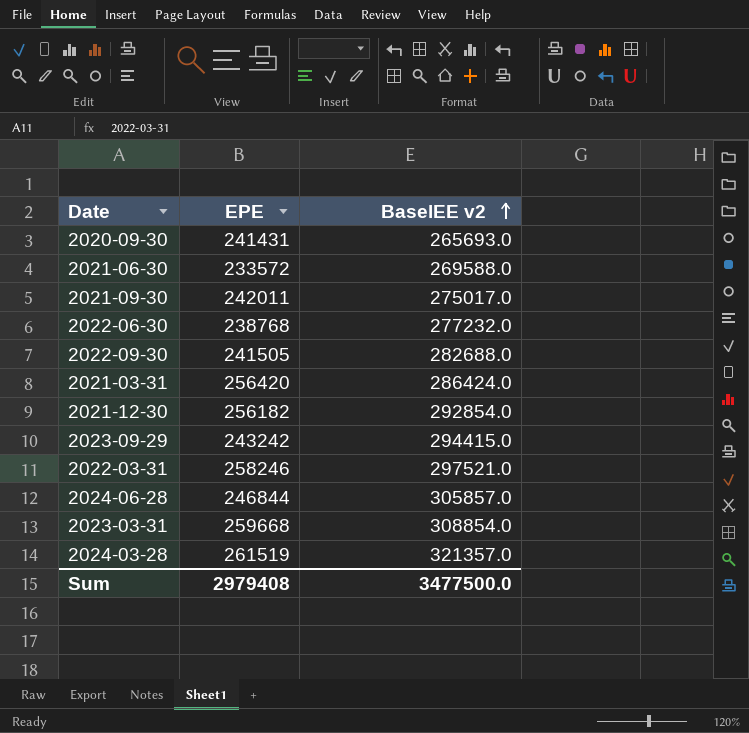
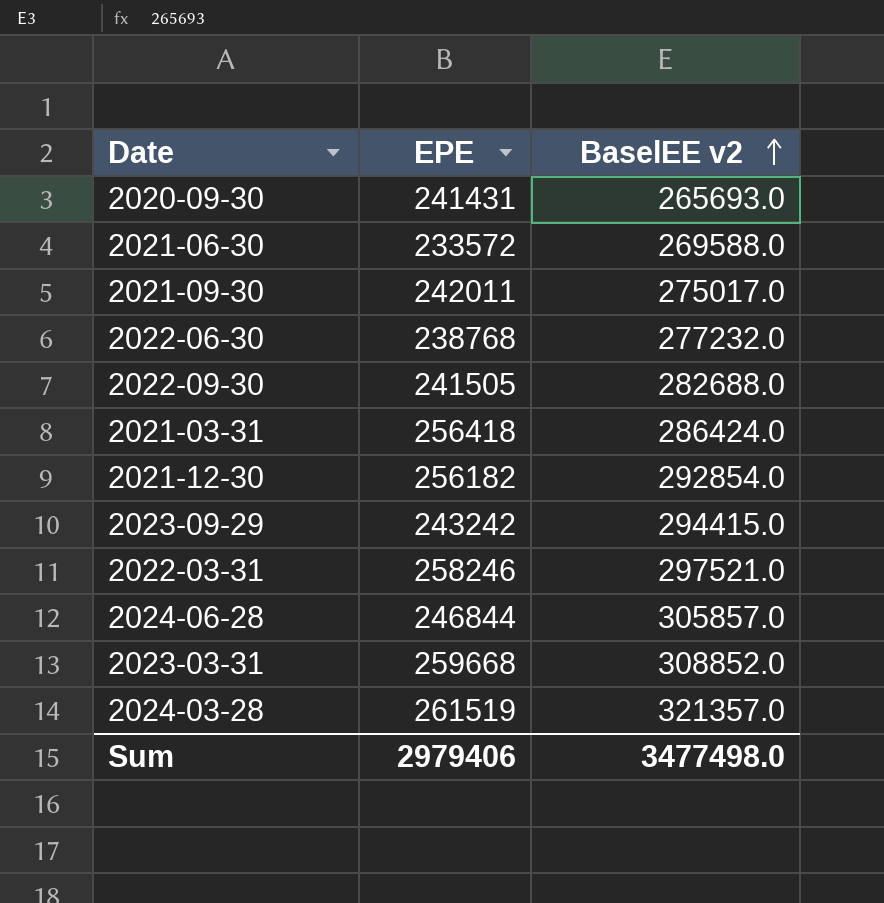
2021-03-31 | EPE: 256420 -> 256418
2023-03-31 | BaselEE v2: 308854.0 -> 308852.0
Sum | EPE: 2979408 -> 2979406
Sum | BaselEE v2: 3477500.0 -> 3477498.0

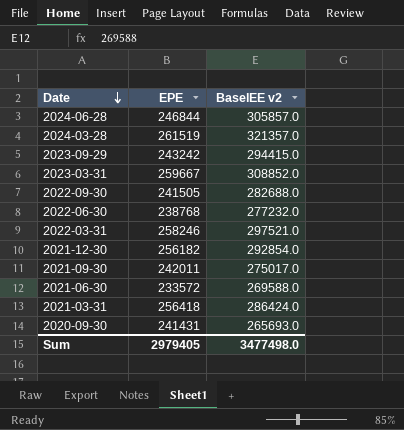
row order: BaselEE v2 ascending -> Date descending
2023-03-31 | EPE: 259668 -> 259667
Sum | EPE: 2979406 -> 2979405

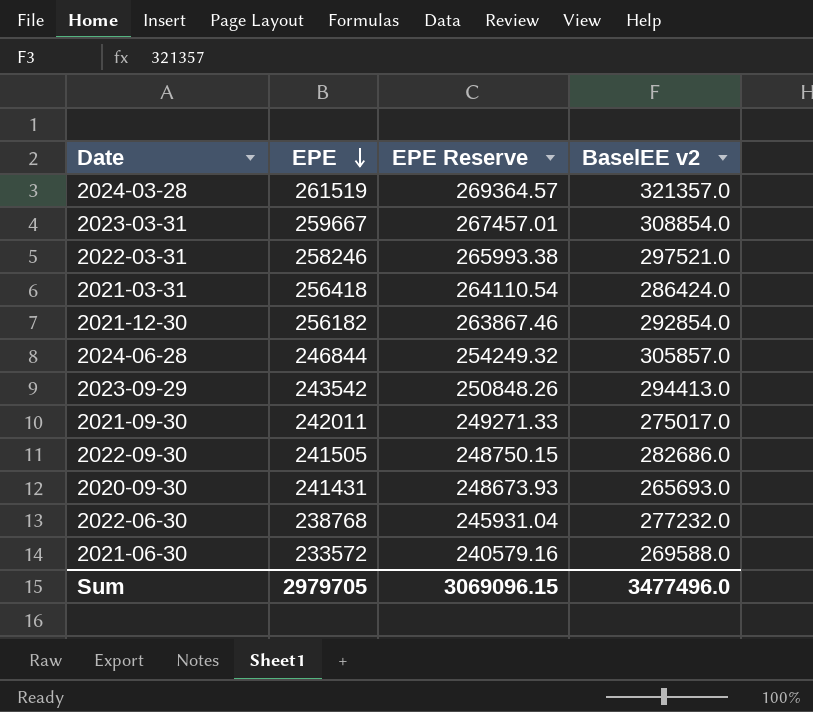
row order: Date descending -> EPE descending
column EPE Reserve | formula: none -> [EPE] * 1.03
2023-03-31 | BaselEE v2: 308852.0 -> 308854.0
2023-09-29 | EPE: 243242 -> 243542
2023-09-29 | BaselEE v2: 294415.0 -> 294413.0
2022-09-30 | BaselEE v2: 282688.0 -> 282686.0
Sum | EPE: 2979405 -> 2979705
Sum | BaselEE v2: 3477498.0 -> 3477496.0

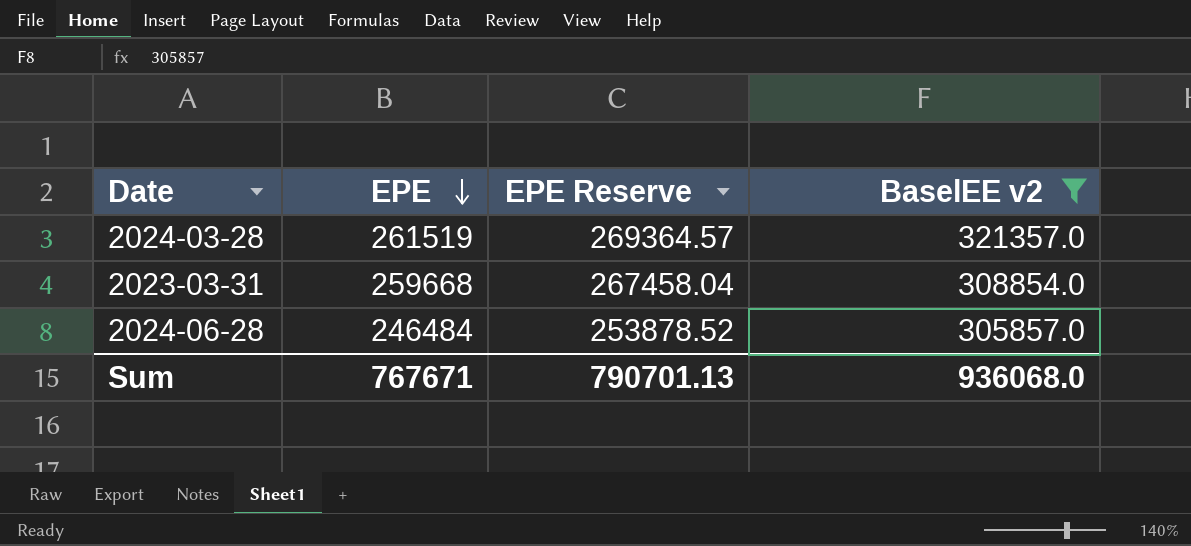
filter: none -> BaselEE v2 >= 305857.0
2023-03-31 | EPE: 259667 -> 259668
2023-03-31 | EPE Reserve: 267457.01 -> 267458.04
2024-06-28 | EPE: 246844 -> 246484
2024-06-28 | EPE Reserve: 254249.32 -> 253878.52
Sum | EPE: 2979705 -> 767671
Sum | EPE Reserve: 3069096.15 -> 790701.13
Sum | BaselEE v2: 3477496.0 -> 936068.0

